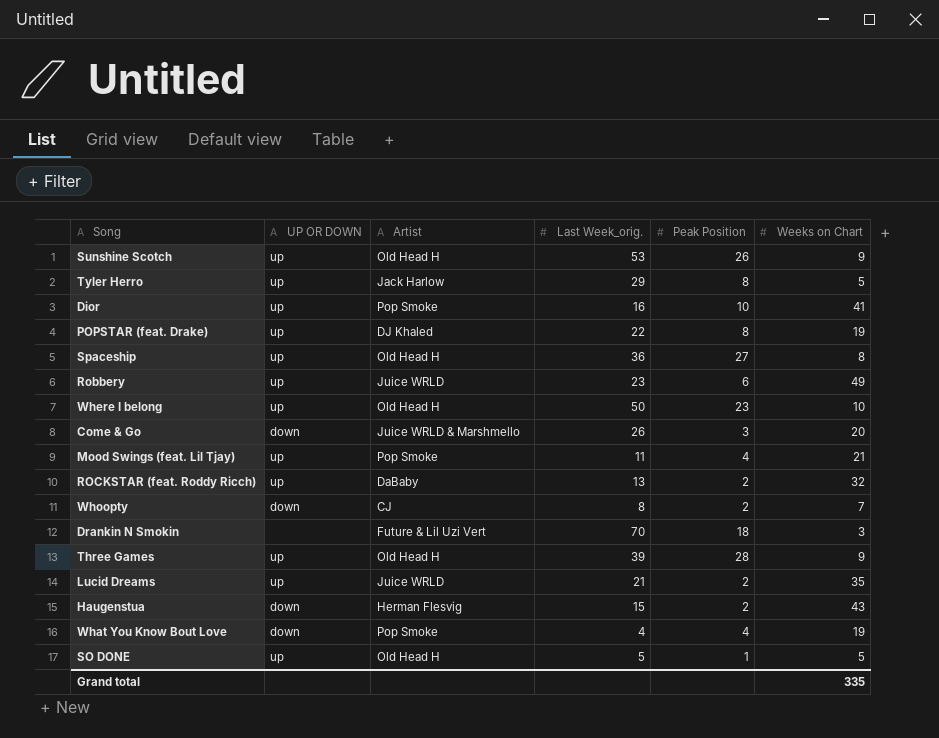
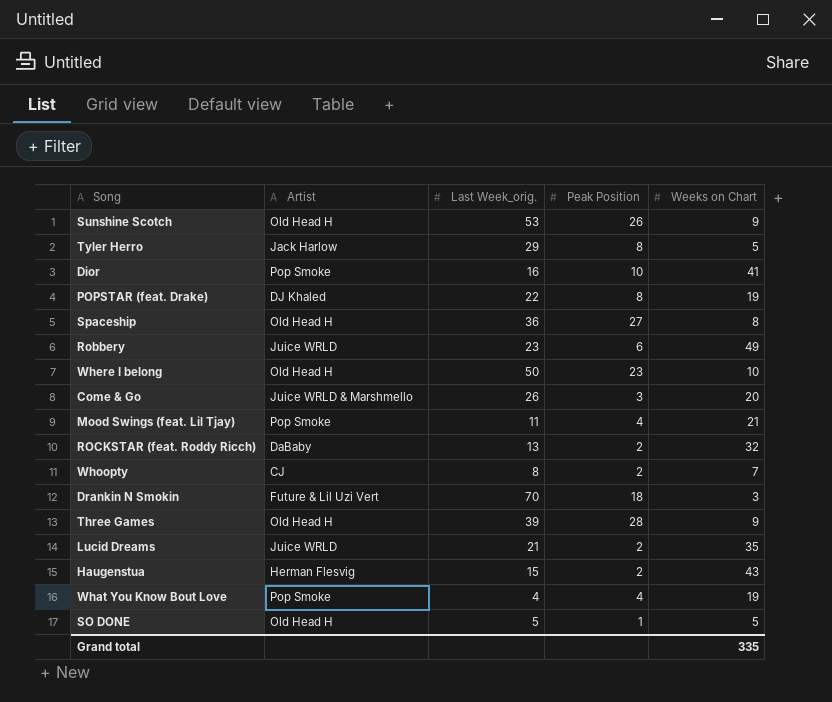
column UP OR DOWN | position: 2 -> none

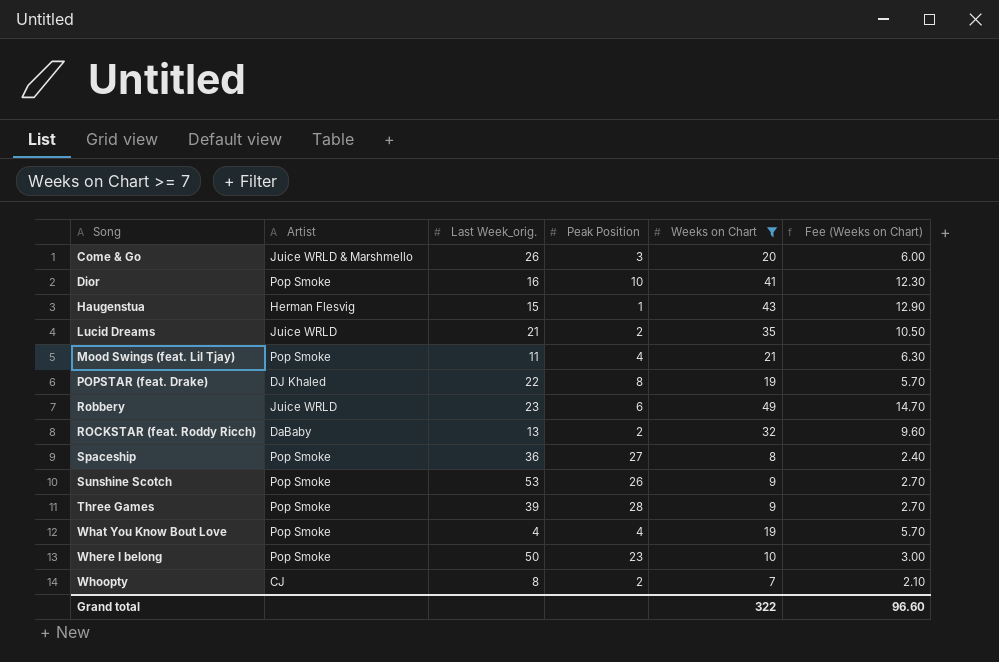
filter: none -> Weeks on Chart >= 7
row order: none -> Song ascending
column Fee (Weeks on Chart) | formula: none -> [Weeks on Chart] * 0.3
Haugenstua | Peak Position: 2 -> 1
Spaceship | Artist: Old Head H -> Pop Smoke
Sunshine Scotch | Artist: Old Head H -> Pop Smoke
Three Games | Artist: Old Head H -> Pop Smoke
Where I belong | Artist: Old Head H -> Pop Smoke
Grand total | Weeks on Chart: 335 -> 322

